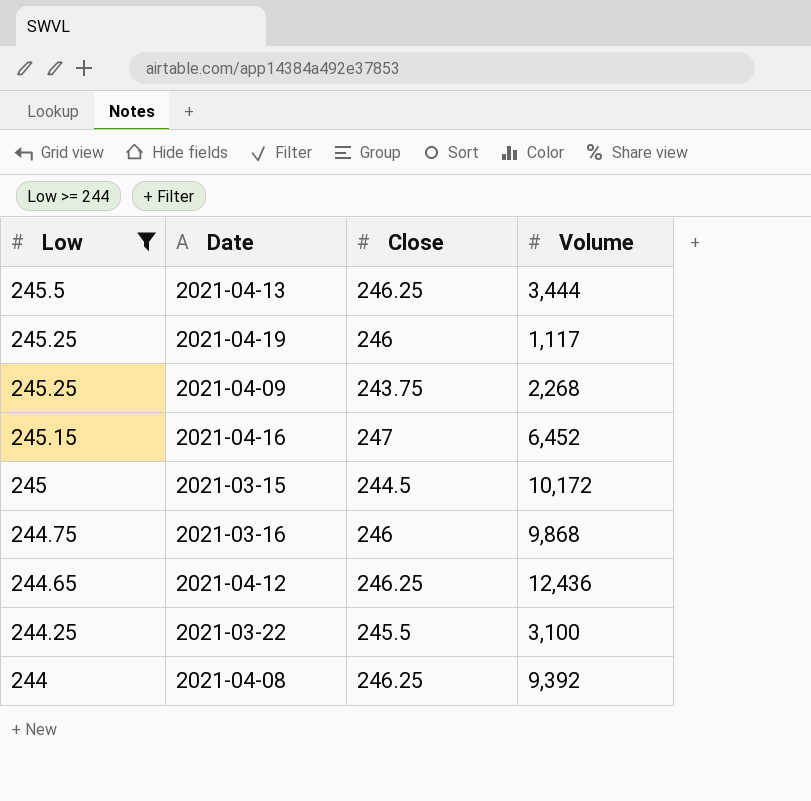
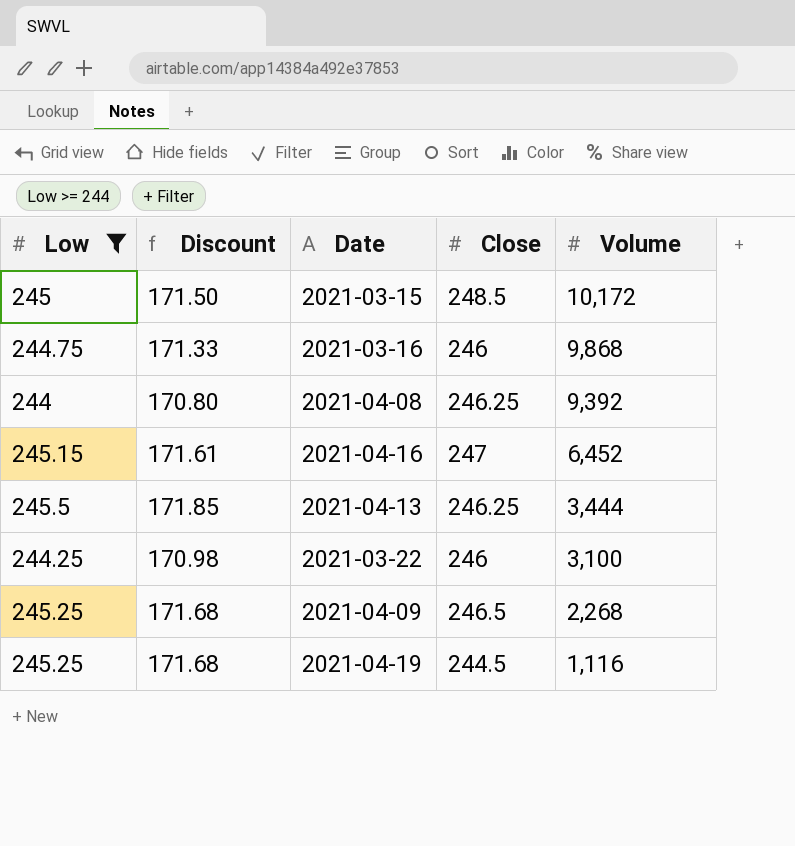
row order: Low descending -> Volume descending
column Discount | formula: none -> [Low] * 0.7
row 2021-04-12: 244.65 | 246.25 | 12,436 -> none
2021-03-15 | Close: 244.5 -> 248.5
2021-03-22 | Close: 245.5 -> 246
2021-04-09 | Close: 243.75 -> 246.5
2021-04-19 | Close: 246 -> 244.5
2021-04-19 | Volume: 1,117 -> 1,116

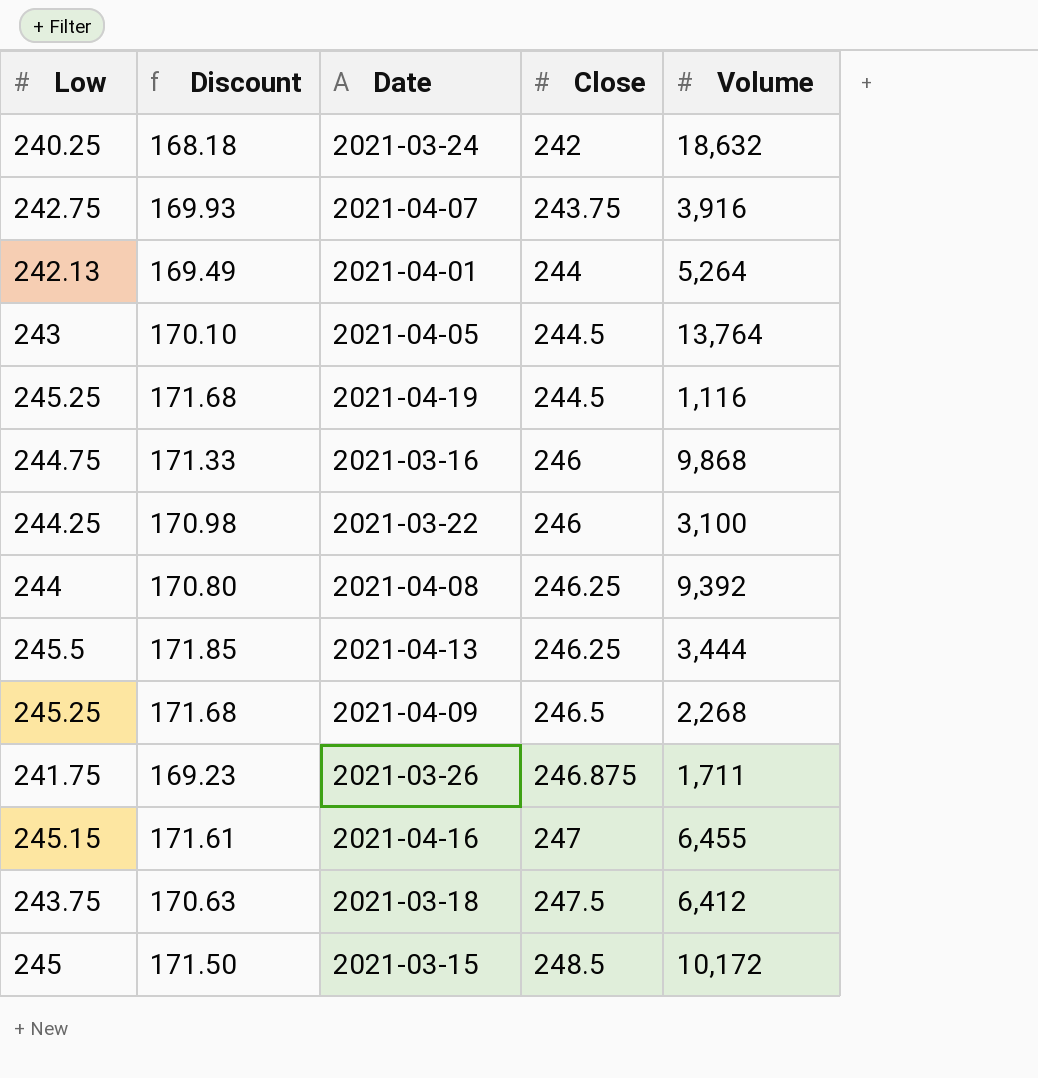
filter: Low >= 244 -> none
row order: Volume descending -> Close ascending
2021-04-16 | Volume: 6,452 -> 6,455

